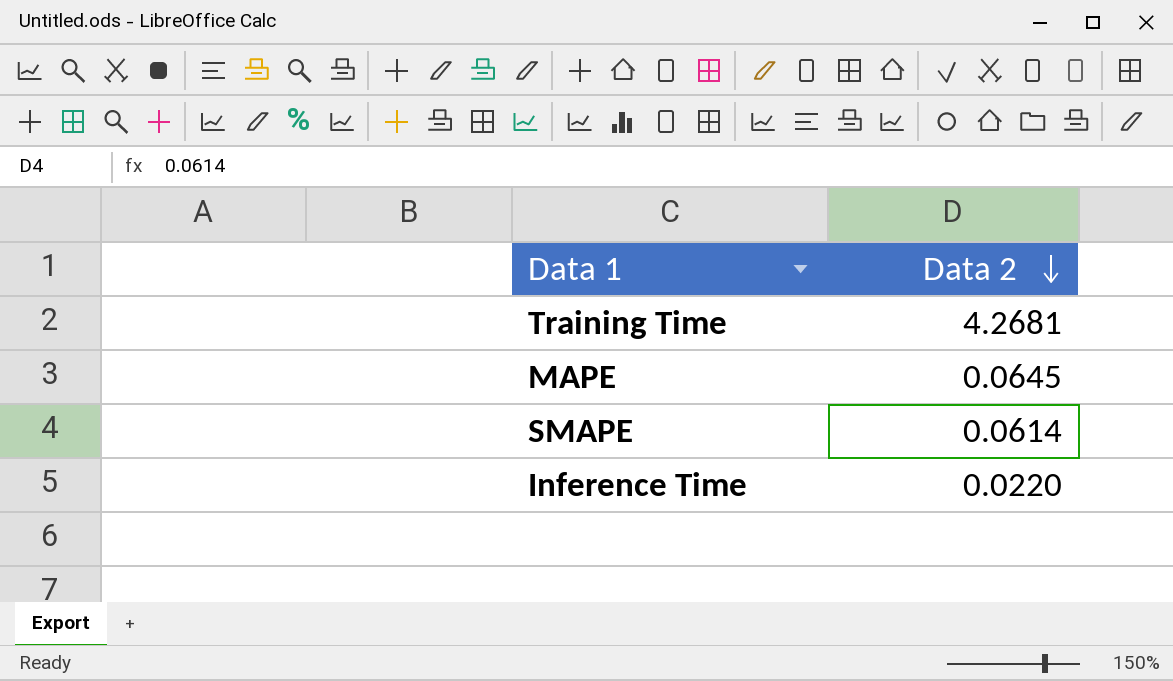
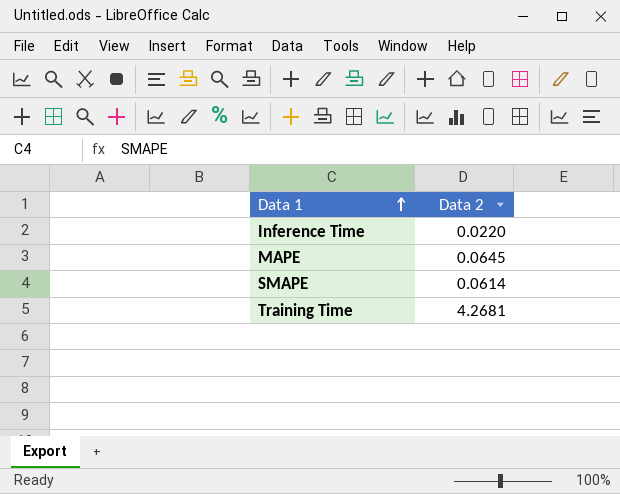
row order: Data 2 descending -> Data 1 ascending

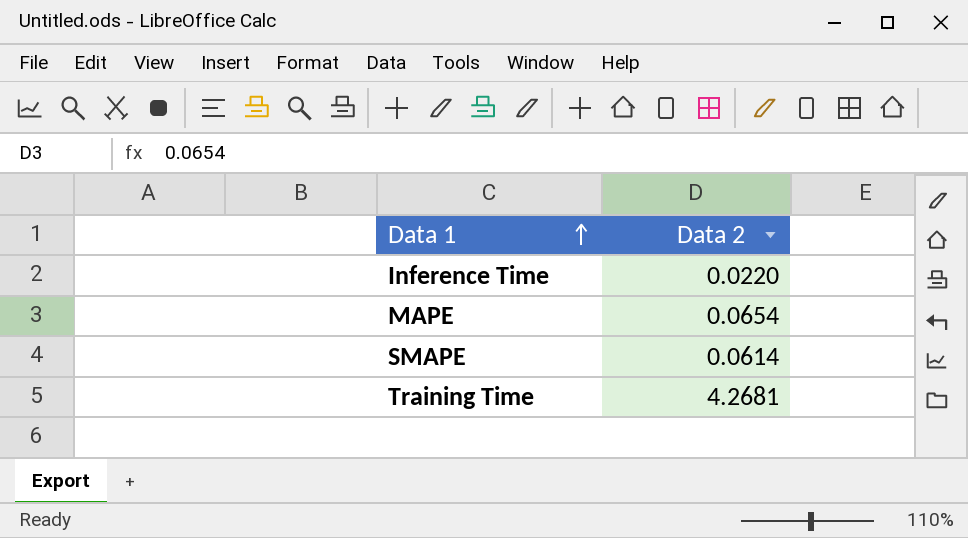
MAPE | Data 2: 0.0645 -> 0.0654

